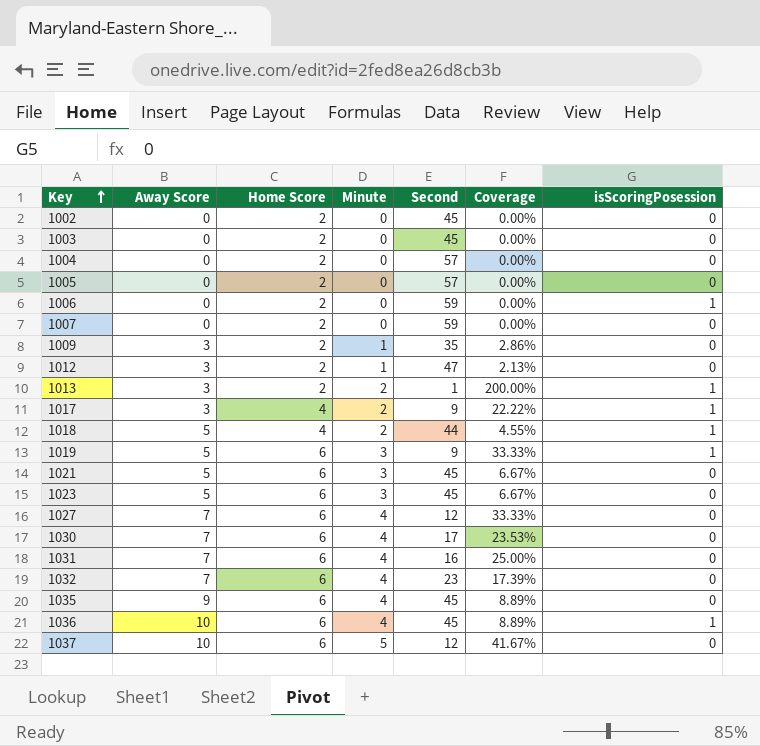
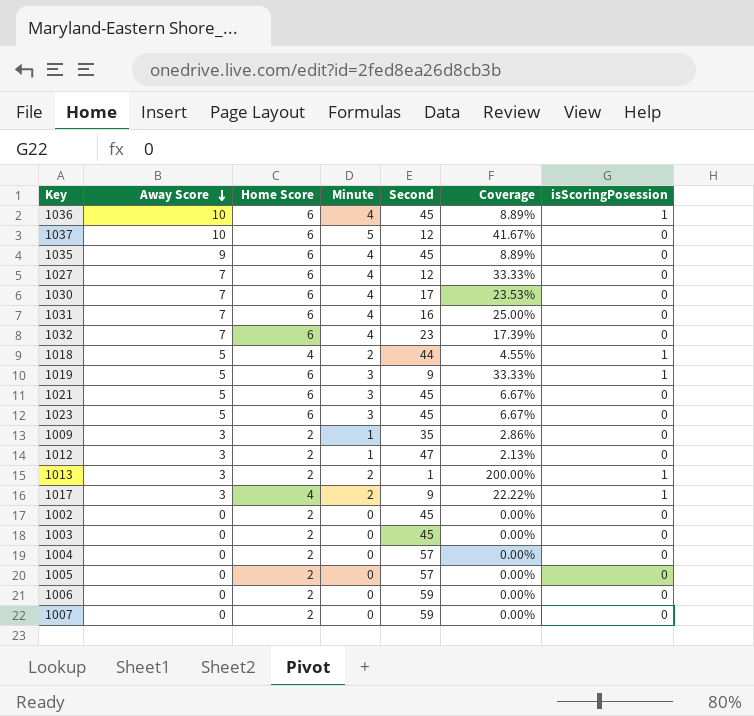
row order: Key ascending -> Away Score descending
1006 | isScoringPosession: 1 -> 0

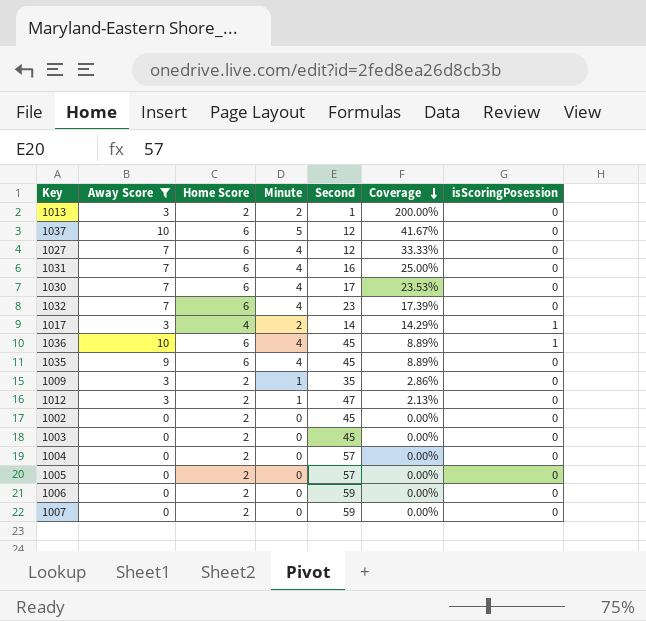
filter: none -> Away Score != 5
row order: Away Score descending -> Coverage descending
1013 | isScoringPosession: 1 -> 0
1017 | Second: 9 -> 14
1017 | Coverage: 22.22% -> 14.29%

